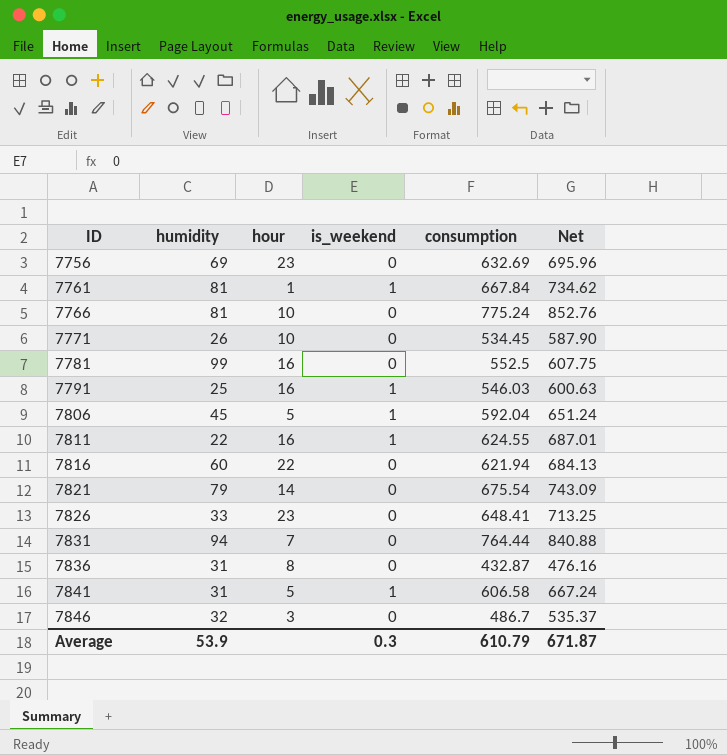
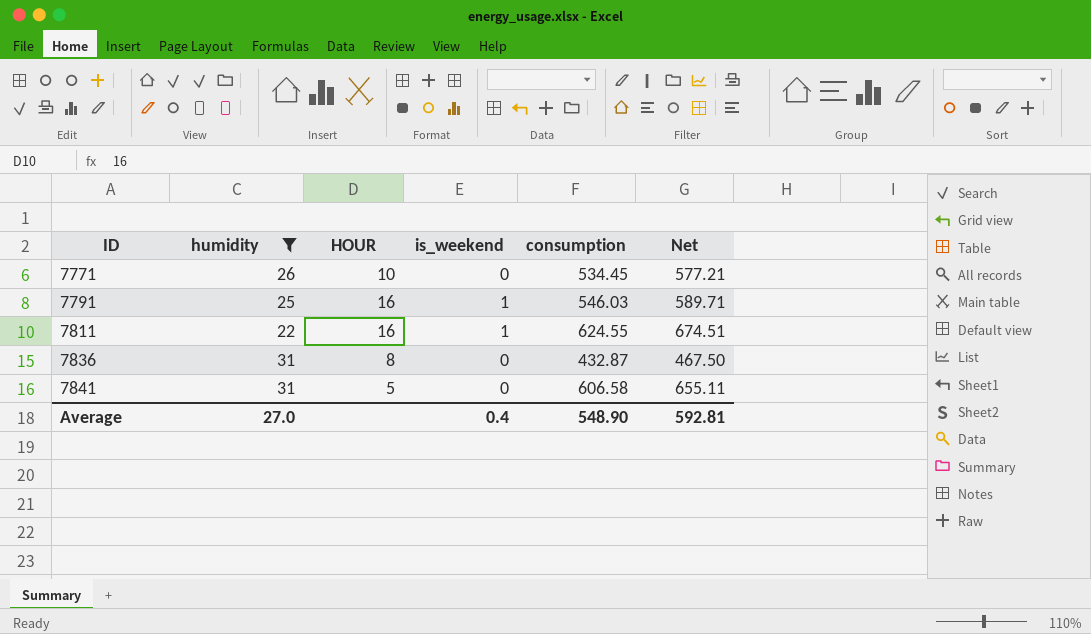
filter: none -> humidity <= 31
column name: hour -> HOUR
column Net | formula: [consumption] * 1.1 -> [consumption] * 1.08
7841 | is_weekend: 1 -> 0
Average | humidity: 53.9 -> 27.0
Average | is_weekend: 0.3 -> 0.4
Average | consumption: 610.79 -> 548.90
Average | Net: 671.87 -> 592.81

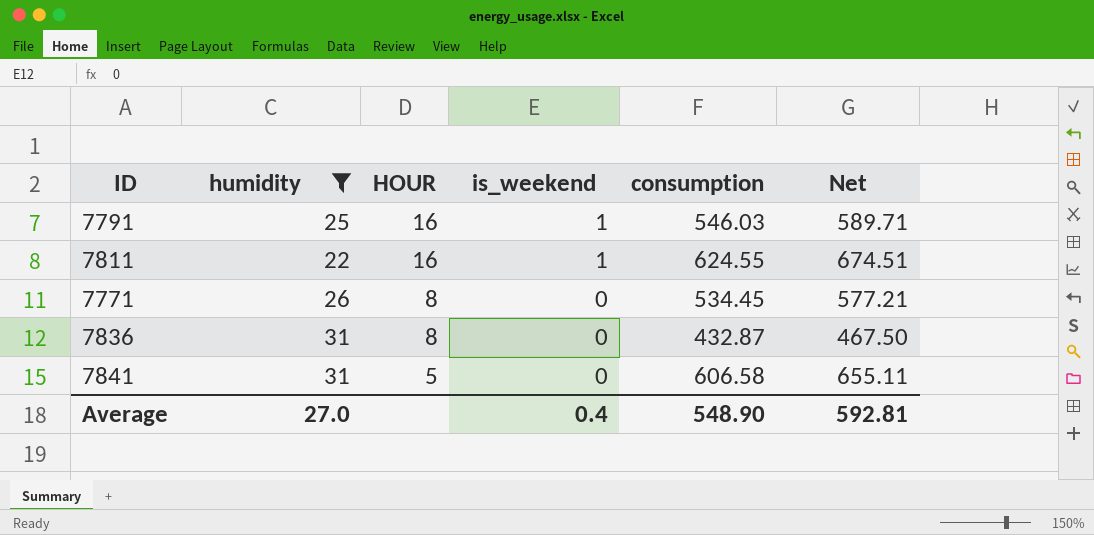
row order: ID ascending -> HOUR descending
7771 | HOUR: 10 -> 8

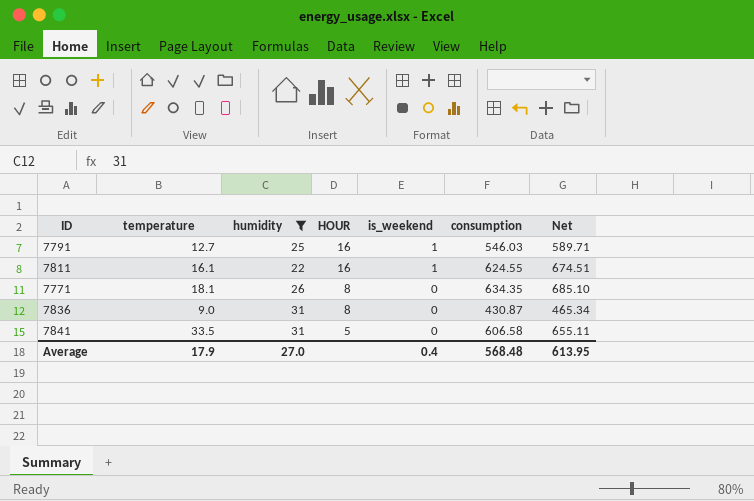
column temperature | position: none -> 2
7771 | consumption: 534.45 -> 634.35
7771 | Net: 577.21 -> 685.10
7836 | consumption: 432.87 -> 430.87
7836 | Net: 467.50 -> 465.34
Average | consumption: 548.90 -> 568.48
Average | Net: 592.81 -> 613.95

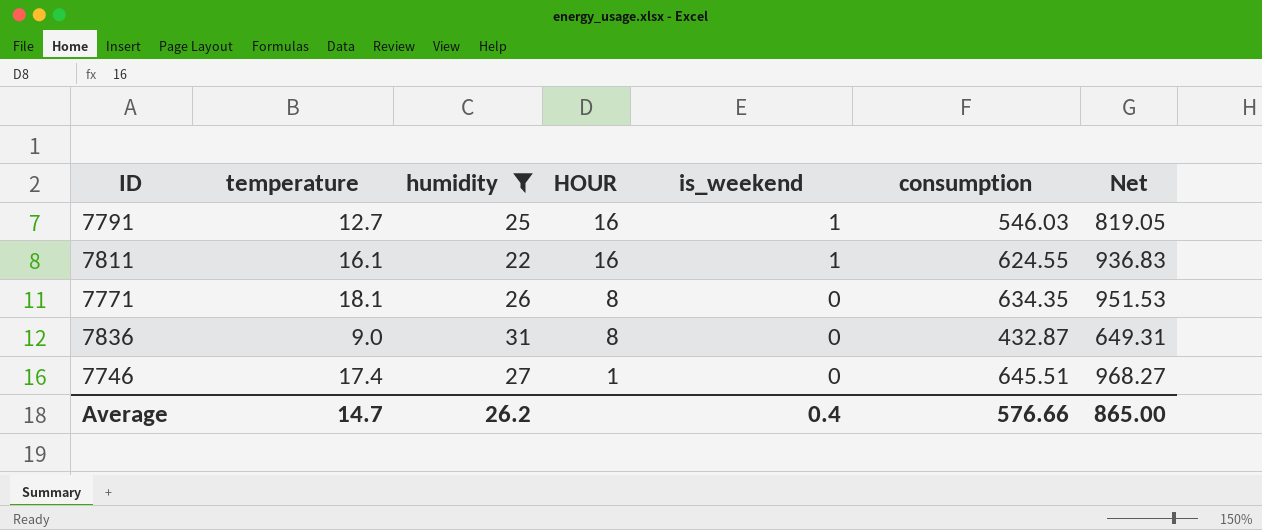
column Net | formula: [consumption] * 1.08 -> [consumption] * 1.5
row 7841: 33.5 | 31 | 5 | 0 | 606.58 | 655.11 -> none
7836 | consumption: 430.87 -> 432.87
row 7746: none -> 17.4 | 27 | 1 | 0 | 645.51 | 968.27
Average | temperature: 17.9 -> 14.7
Average | humidity: 27.0 -> 26.2
Average | consumption: 568.48 -> 576.66
Average | Net: 613.95 -> 865.00

